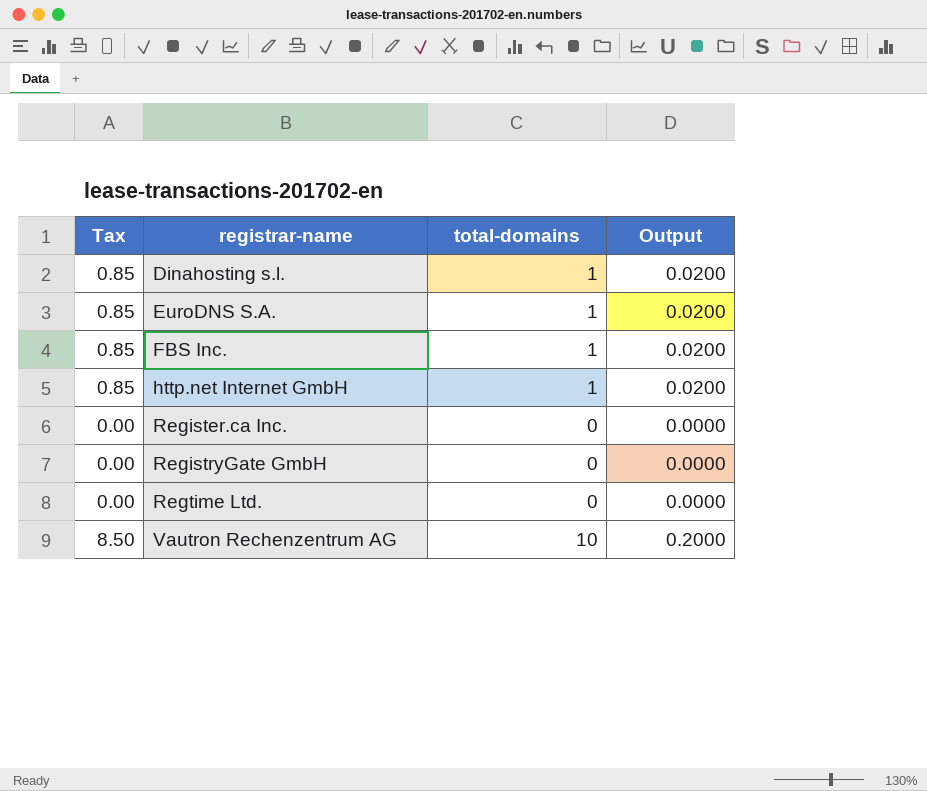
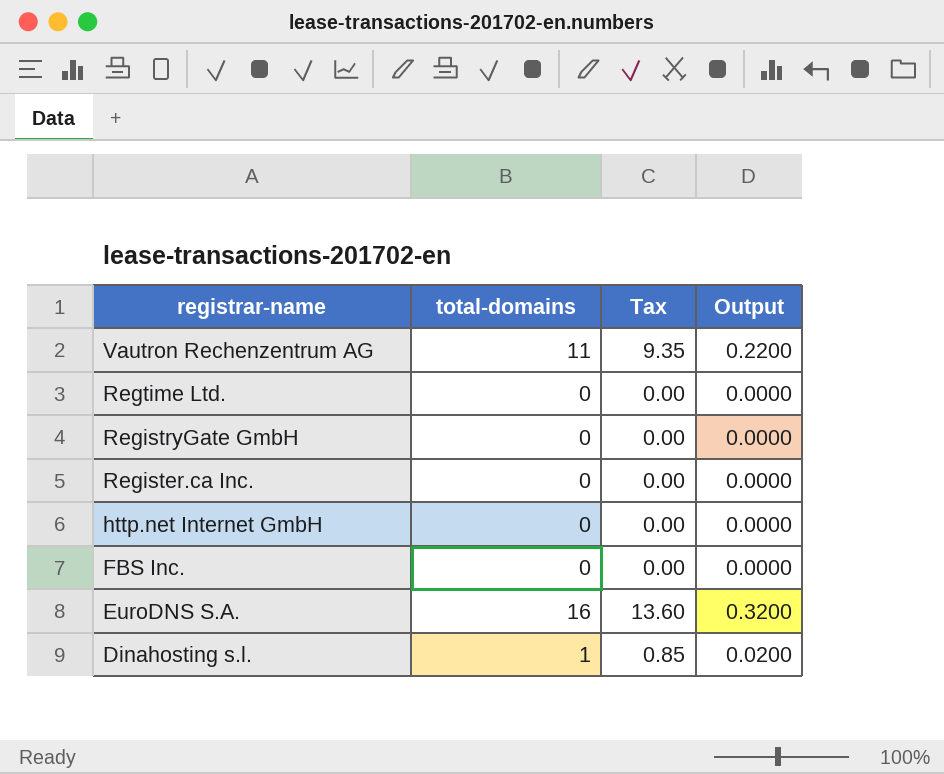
row order: registrar-name ascending -> registrar-name descending
column Tax | position: 1 -> 3
Vautron Rechenzentrum AG | total-domains: 10 -> 11
Vautron Rechenzentrum AG | Tax: 8.50 -> 9.35
Vautron Rechenzentrum AG | Output: 0.2000 -> 0.2200
http.net Internet GmbH | total-domains: 1 -> 0
http.net Internet GmbH | Tax: 0.85 -> 0.00
http.net Internet GmbH | Output: 0.0200 -> 0.0000
FBS Inc. | total-domains: 1 -> 0
FBS Inc. | Tax: 0.85 -> 0.00
FBS Inc. | Output: 0.0200 -> 0.0000
EuroDNS S.A. | total-domains: 1 -> 16
EuroDNS S.A. | Tax: 0.85 -> 13.60
EuroDNS S.A. | Output: 0.0200 -> 0.3200

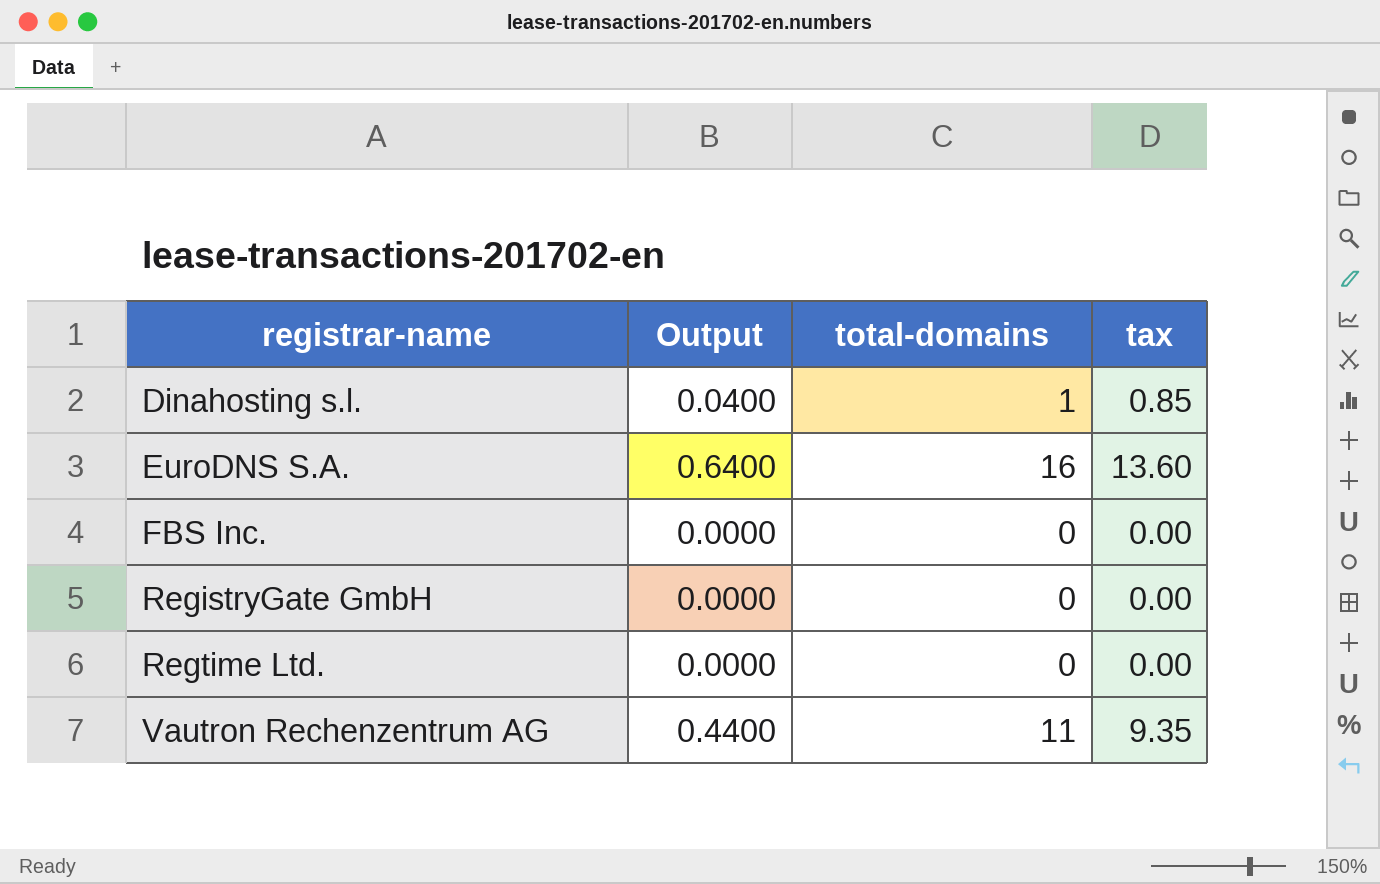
row order: registrar-name descending -> registrar-name ascending
column Output | formula: [total-domains] * 0.02 -> [total-domains] * 0.04
column Output | position: 4 -> 2
column name: Tax -> tax
row Register.ca Inc.: 0 | 0.00 | 0.0000 -> none
row http.net Internet GmbH: 0 | 0.00 | 0.0000 -> none

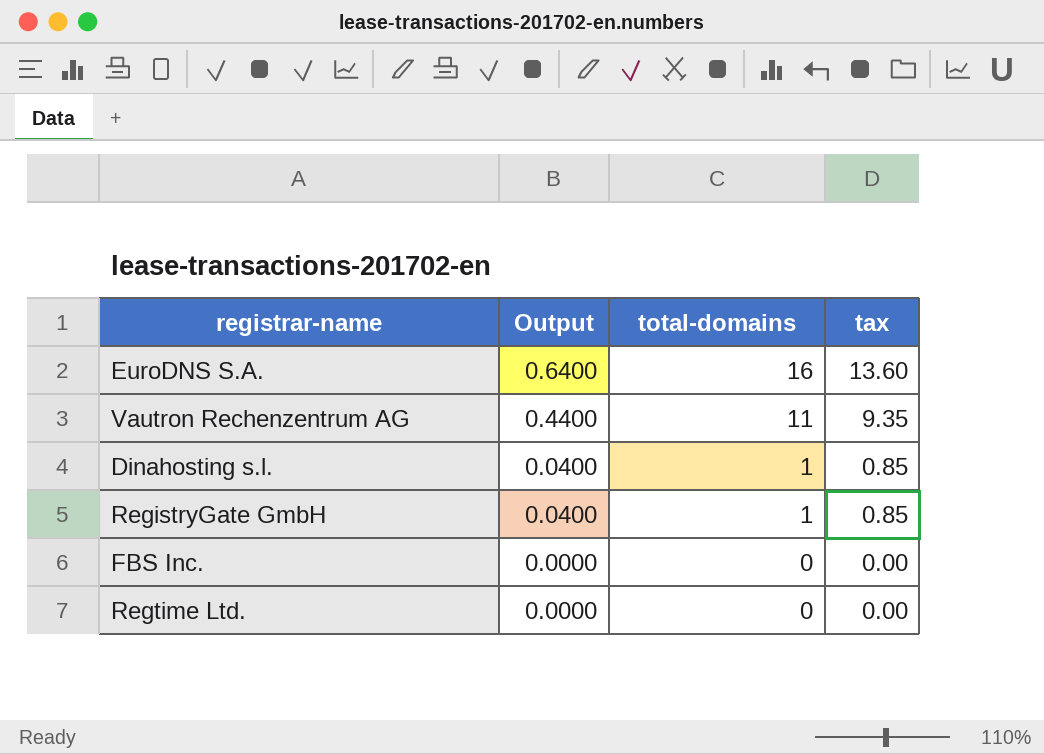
row order: registrar-name ascending -> Output descending
RegistryGate GmbH | Output: 0.0000 -> 0.0400
RegistryGate GmbH | total-domains: 0 -> 1
RegistryGate GmbH | tax: 0.00 -> 0.85

